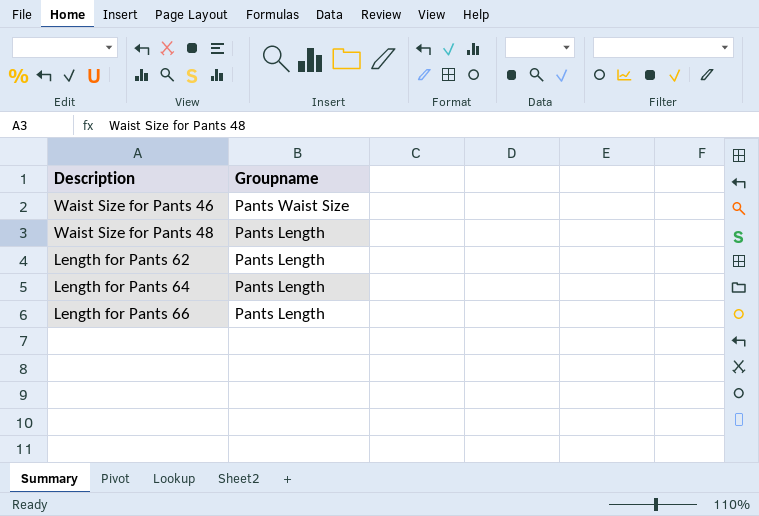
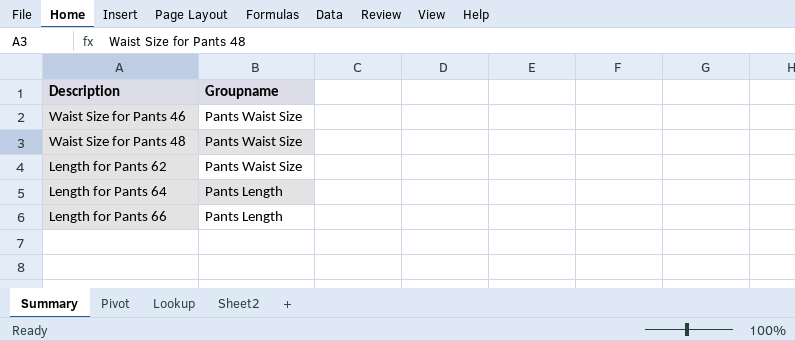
Waist Size for Pants 48 | Groupname: Pants Length -> Pants Waist Size
Length for Pants 62 | Groupname: Pants Length -> Pants Waist Size

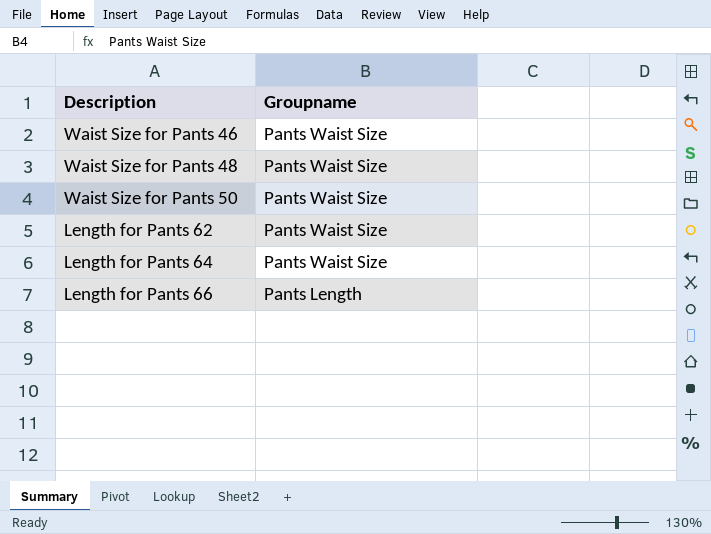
row Waist Size for Pants 50: none -> Pants Waist Size
Length for Pants 64 | Groupname: Pants Length -> Pants Waist Size

